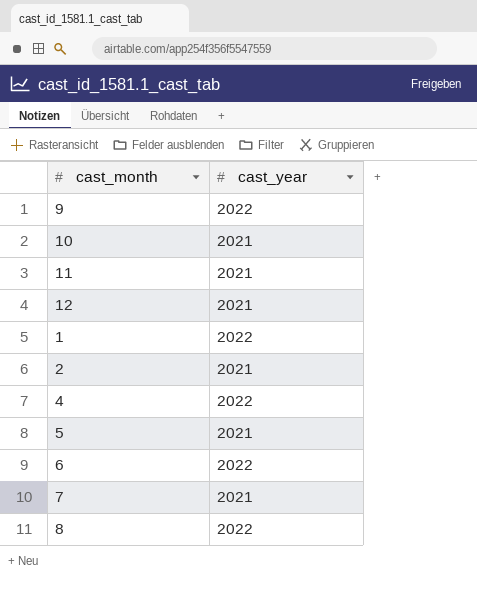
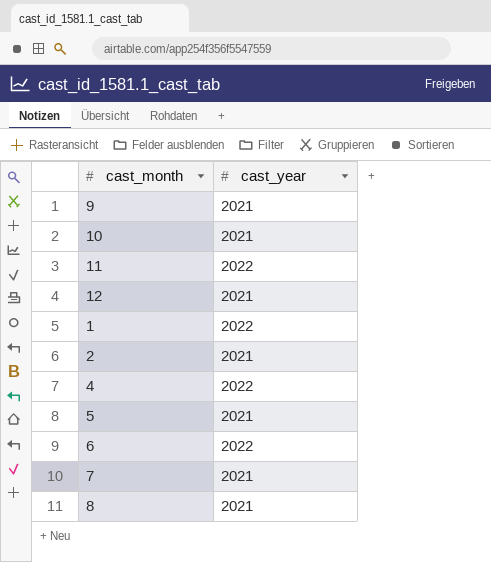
9 | cast_year: 2022 -> 2021
11 | cast_year: 2021 -> 2022
8 | cast_year: 2022 -> 2021

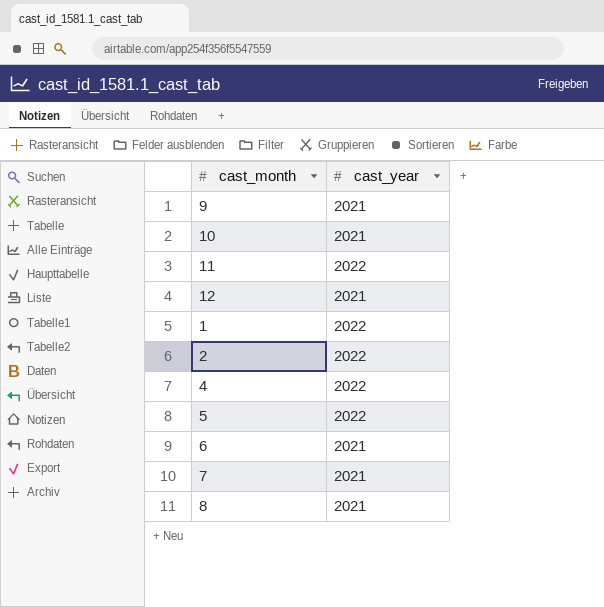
2 | cast_year: 2021 -> 2022
5 | cast_year: 2021 -> 2022
6 | cast_year: 2022 -> 2021

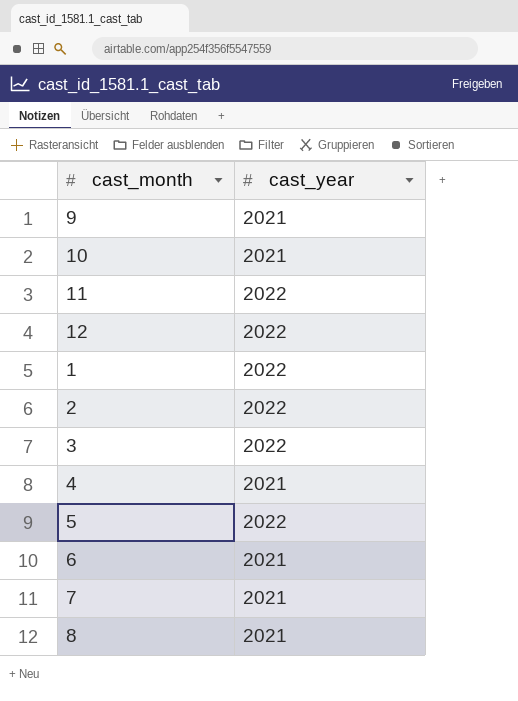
12 | cast_year: 2021 -> 2022
row 3: none -> 2022
4 | cast_year: 2022 -> 2021

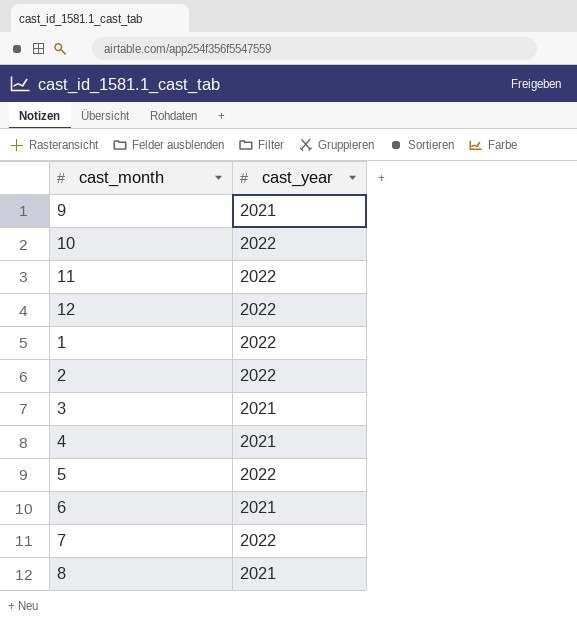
10 | cast_year: 2021 -> 2022
3 | cast_year: 2022 -> 2021
7 | cast_year: 2021 -> 2022

